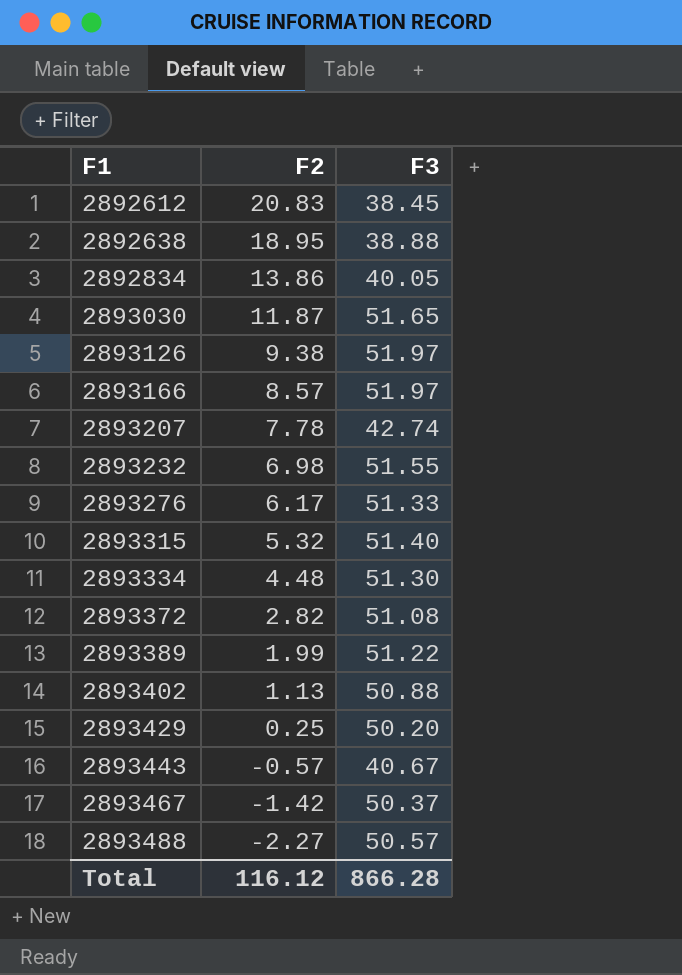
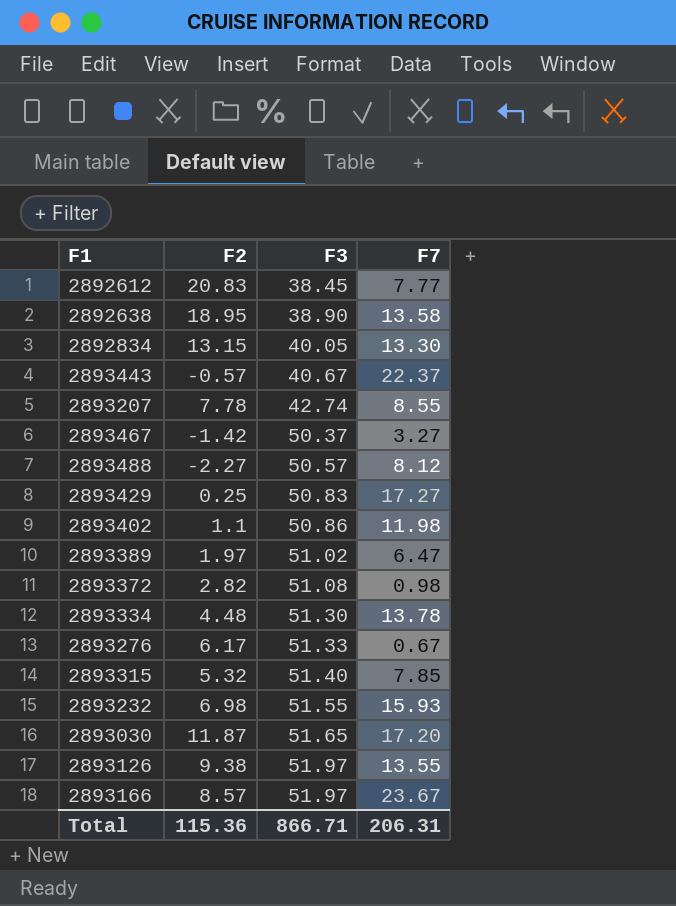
row order: F1 ascending -> F3 ascending
column F7 | position: none -> 4
2892638 | F3: 38.88 -> 38.90
2892834 | F2: 13.86 -> 13.15
2893429 | F3: 50.20 -> 50.83
2893402 | F2: 1.13 -> 1.1
2893402 | F3: 50.88 -> 50.86
2893389 | F2: 1.99 -> 1.97
2893389 | F3: 51.22 -> 51.02
Total | F2: 116.12 -> 115.36
Total | F3: 866.28 -> 866.71

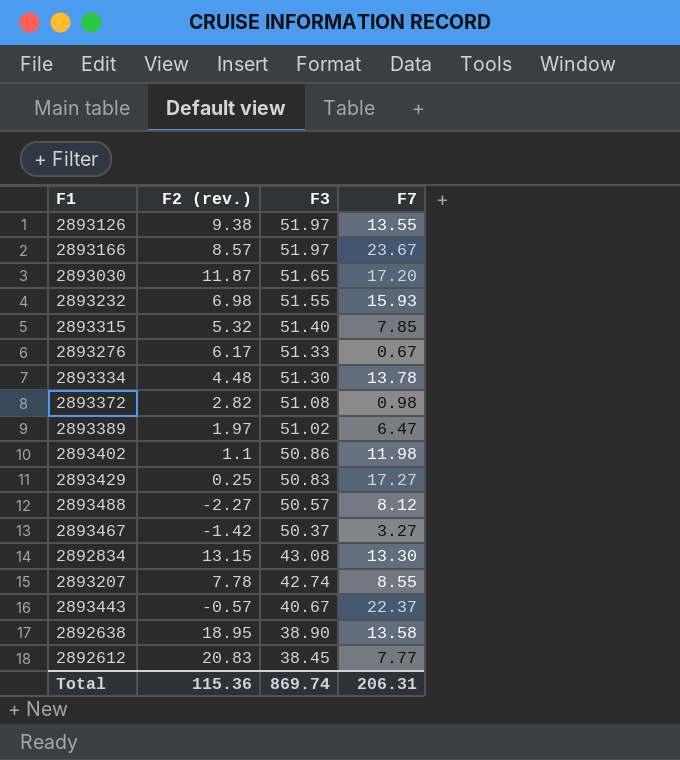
row order: F3 ascending -> F3 descending
column name: F2 -> F2 (rev.)
2892834 | F3: 40.05 -> 43.08
Total | F3: 866.71 -> 869.74

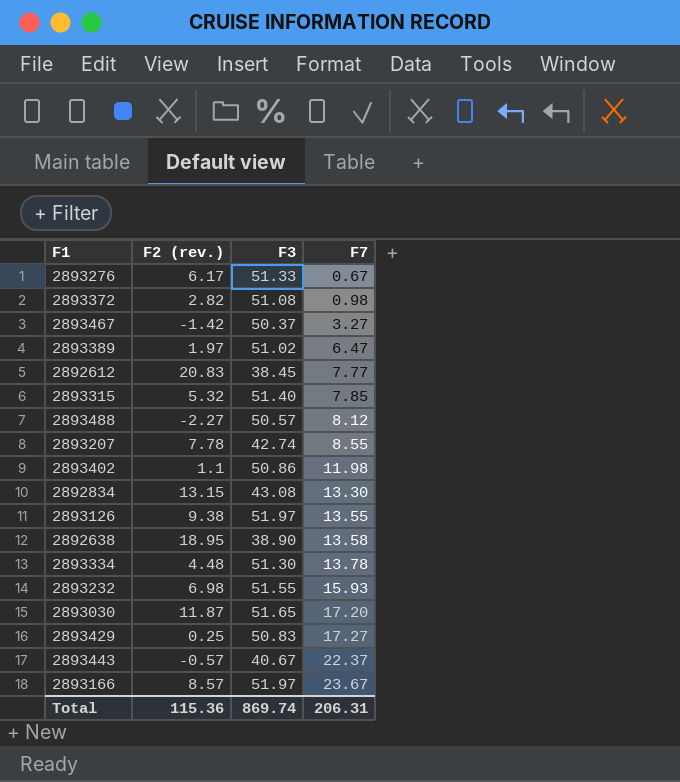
row order: F3 descending -> F7 ascending

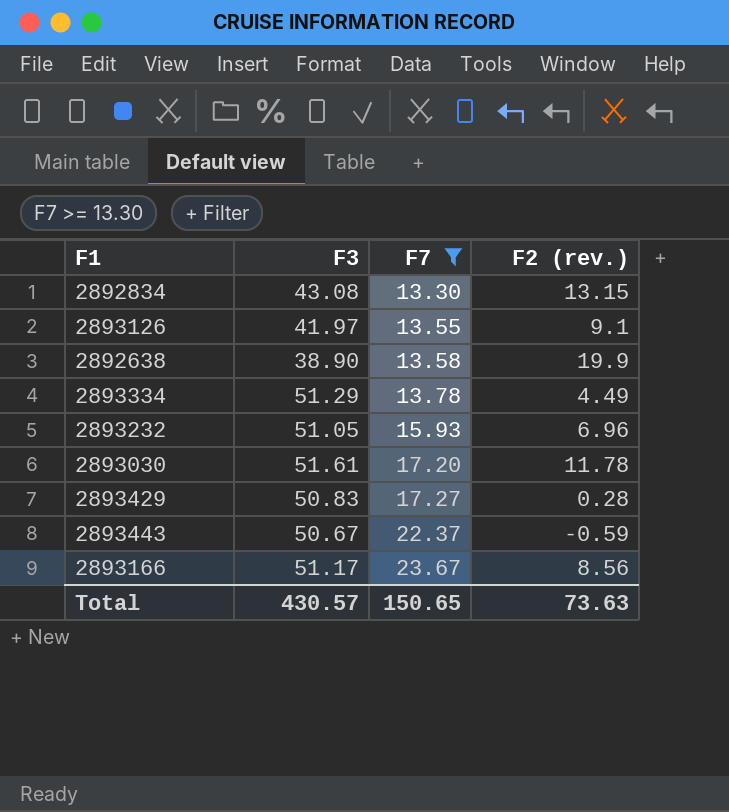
filter: none -> F7 >= 13.30
column F2 (rev.) | position: 2 -> 4
2893126 | F3: 51.97 -> 41.97
2893126 | F2 (rev.): 9.38 -> 9.1
2892638 | F2 (rev.): 18.95 -> 19.9
2893334 | F3: 51.30 -> 51.29
2893334 | F2 (rev.): 4.48 -> 4.49
2893232 | F3: 51.55 -> 51.05
2893232 | F2 (rev.): 6.98 -> 6.96
2893030 | F3: 51.65 -> 51.61
2893030 | F2 (rev.): 11.87 -> 11.78
2893429 | F2 (rev.): 0.25 -> 0.28
2893443 | F3: 40.67 -> 50.67
2893443 | F2 (rev.): -0.57 -> -0.59
2893166 | F3: 51.97 -> 51.17
2893166 | F2 (rev.): 8.57 -> 8.56
Total | F3: 869.74 -> 430.57
Total | F7: 206.31 -> 150.65
Total | F2 (rev.): 115.36 -> 73.63

